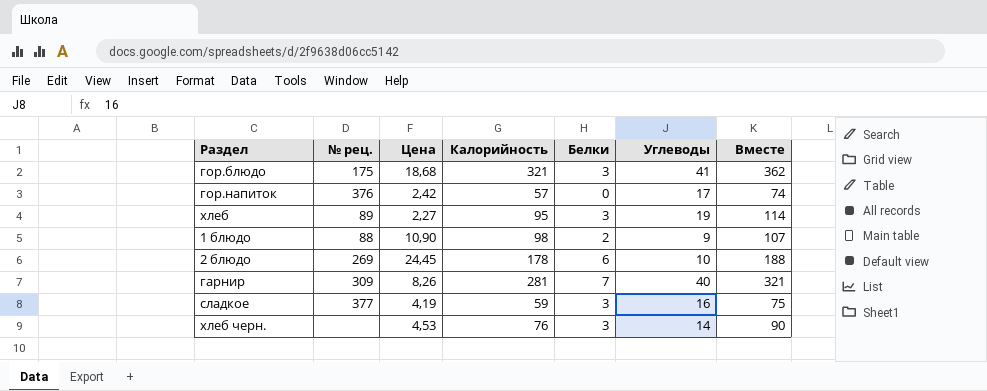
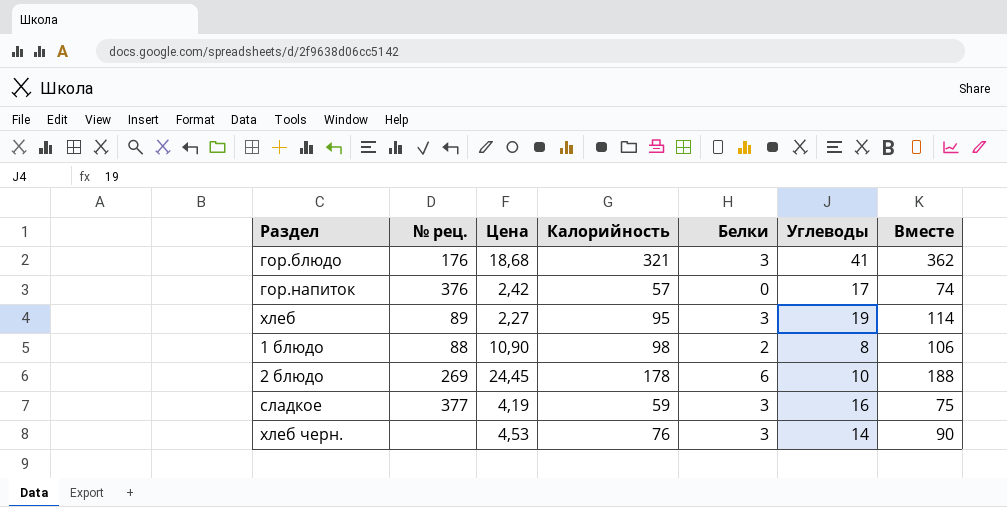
row гарнир: 309 | 8,26 | 281 | 7 | 40 | 321 -> none
гор.блюдо | № рец.: 175 -> 176
1 блюдо | Углеводы: 9 -> 8
1 блюдо | Вместе: 107 -> 106

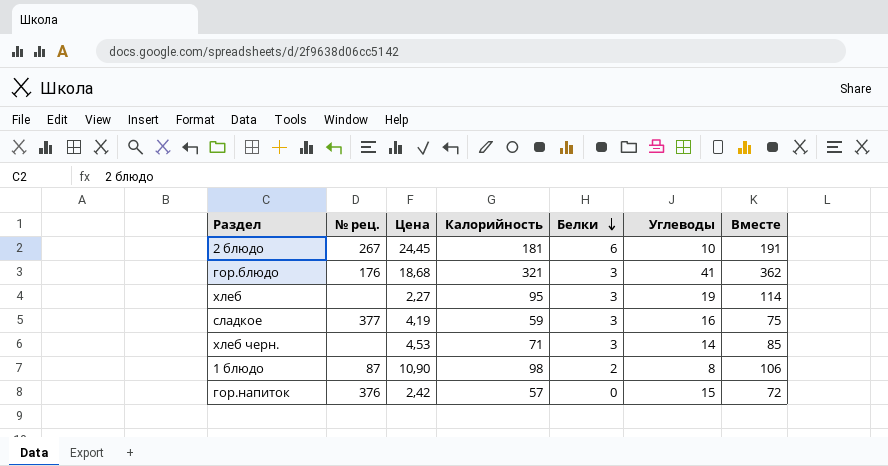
row order: none -> Белки descending
2 блюдо | № рец.: 269 -> 267
2 блюдо | Калорийность: 178 -> 181
2 блюдо | Вместе: 188 -> 191
хлеб | № рец.: 89 -> none
хлеб черн. | Калорийность: 76 -> 71
хлеб черн. | Вместе: 90 -> 85
1 блюдо | № рец.: 88 -> 87
гор.напиток | Углеводы: 17 -> 15
гор.напиток | Вместе: 74 -> 72

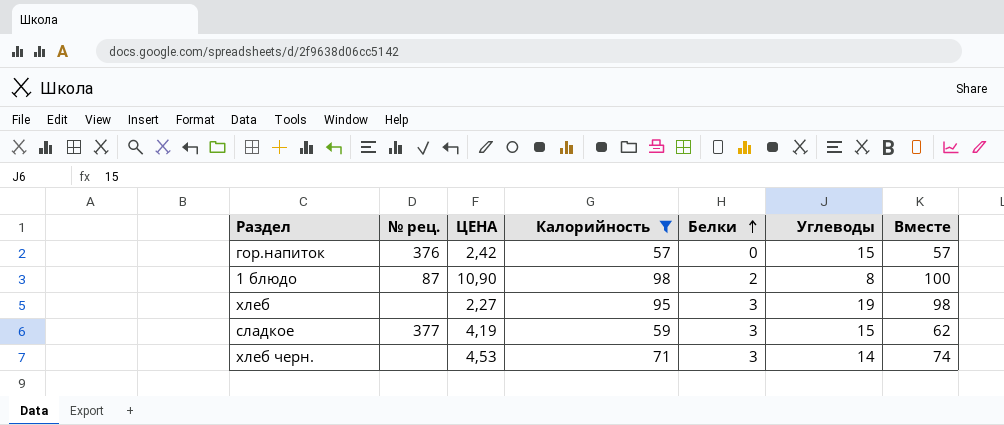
filter: none -> Калорийность <= 98
row order: Белки descending -> Белки ascending
column name: Цена -> ЦЕНА
column Вместе | formula: [Калорийность] + [Углеводы] -> [Калорийность] + [Белки]
сладкое | Углеводы: 16 -> 15

